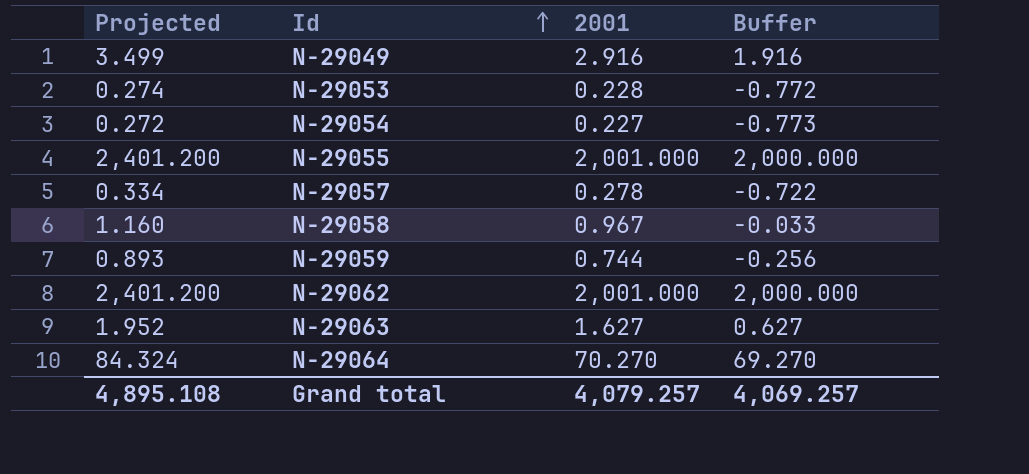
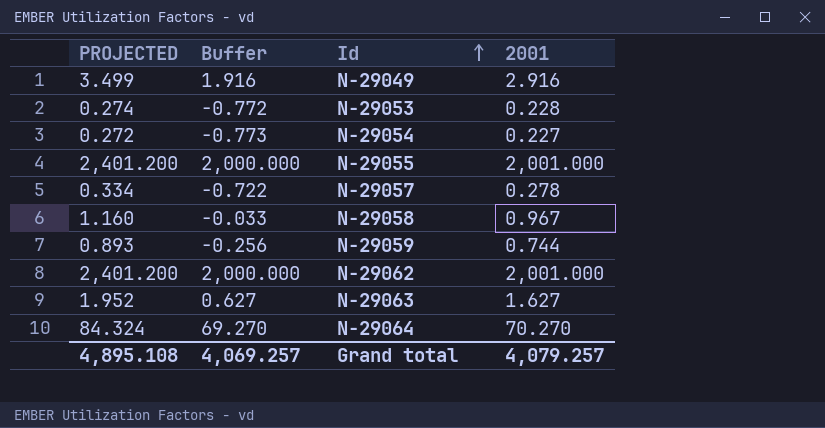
column name: Projected -> PROJECTED
column Buffer | position: 4 -> 2

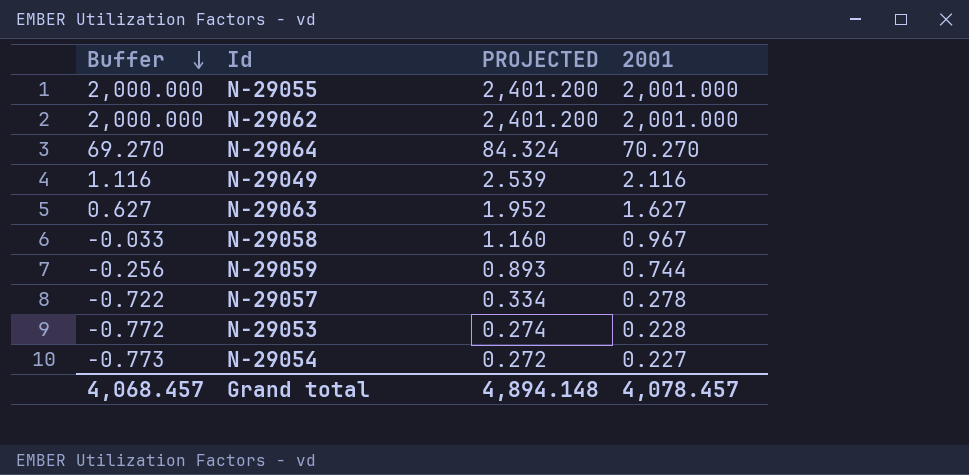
row order: Id ascending -> Buffer descending
column PROJECTED | position: 1 -> 3
N-29049 | Buffer: 1.916 -> 1.116
N-29049 | PROJECTED: 3.499 -> 2.539
N-29049 | 2001: 2.916 -> 2.116
Grand total | Buffer: 4,069.257 -> 4,068.457
Grand total | PROJECTED: 4,895.108 -> 4,894.148
Grand total | 2001: 4,079.257 -> 4,078.457

